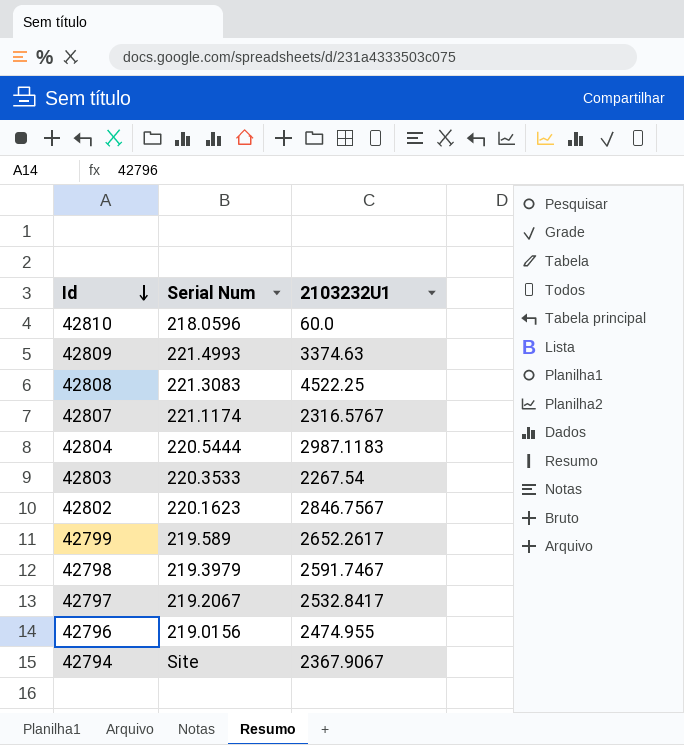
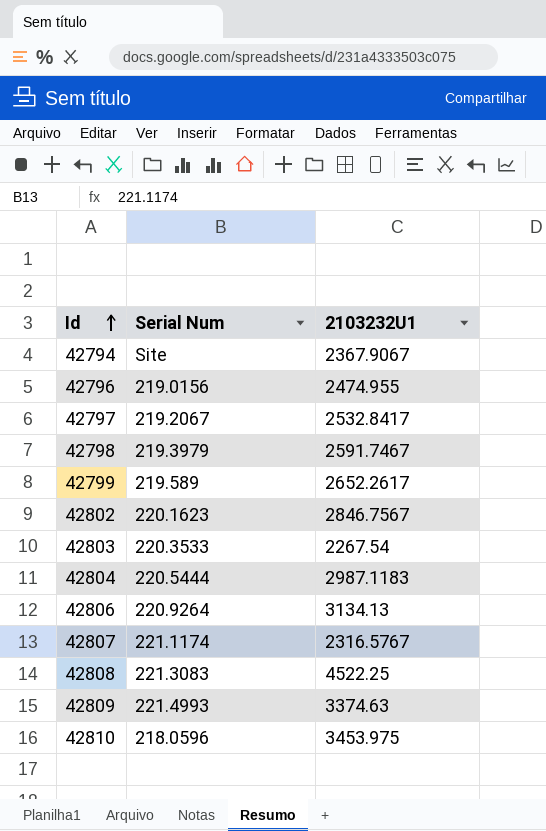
row order: Id descending -> Id ascending
row 42806: none -> 220.9264 | 3134.13
42810 | 2103232U1: 60.0 -> 3453.975

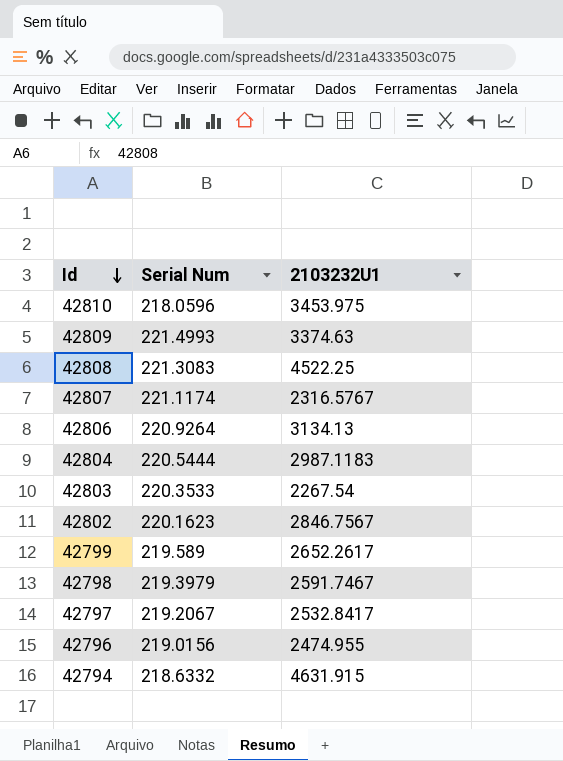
row order: Id ascending -> Id descending
42794 | Serial Num: Site -> 218.6332
42794 | 2103232U1: 2367.9067 -> 4631.915

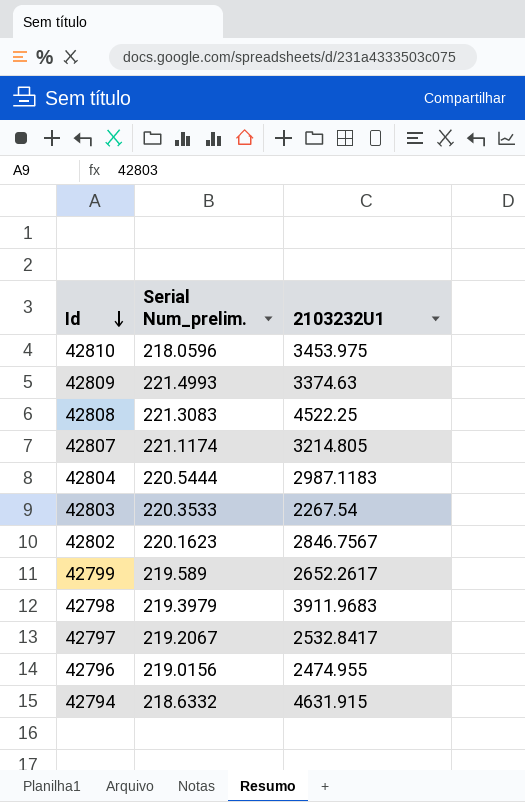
column name: Serial Num -> Serial Num_prelim.
row 42806: 220.9264 | 3134.13 -> none
42807 | 2103232U1: 2316.5767 -> 3214.805
42798 | 2103232U1: 2591.7467 -> 3911.9683

